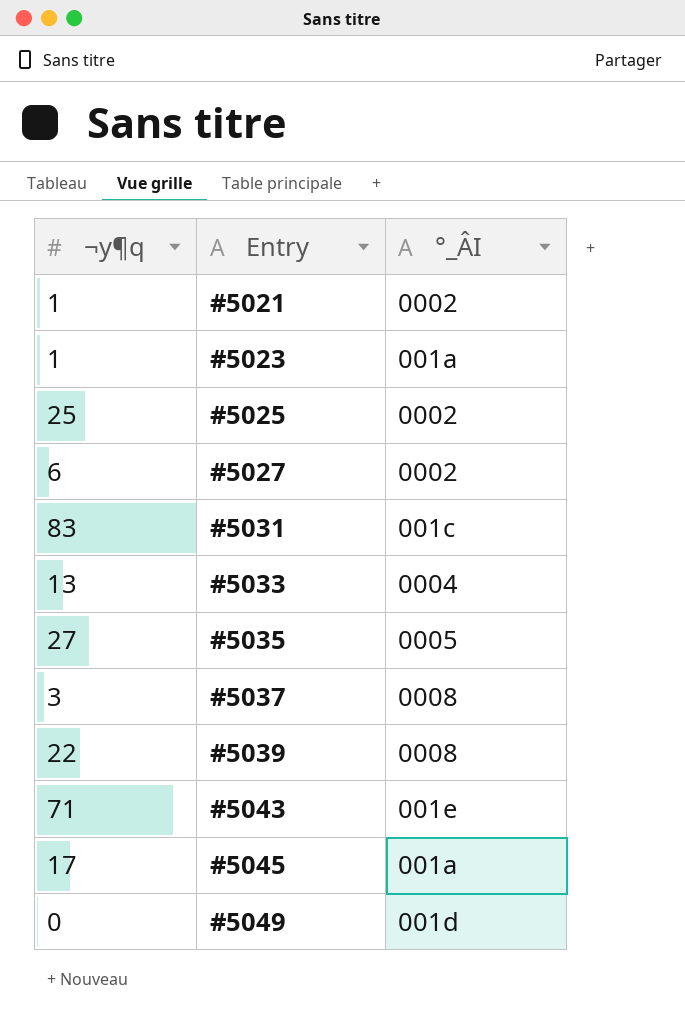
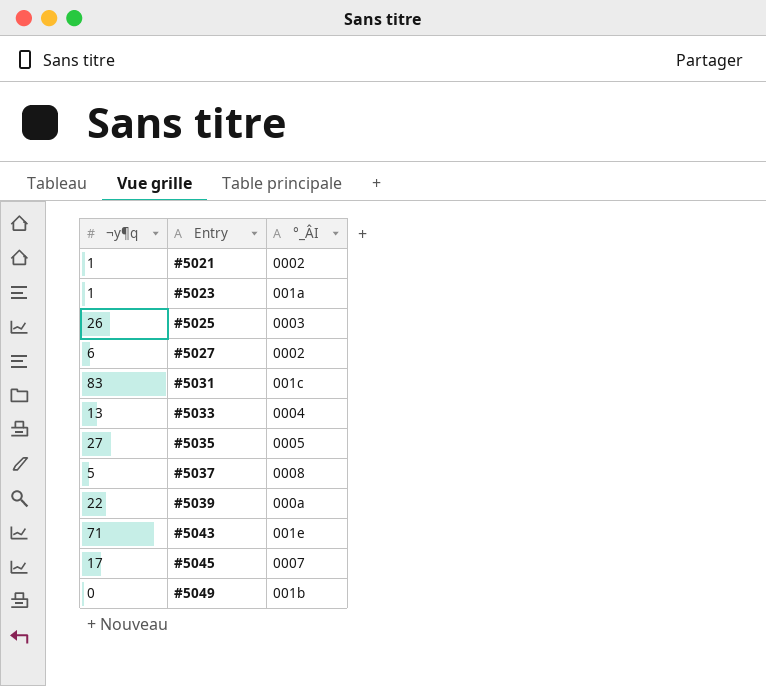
#5025 | ¬y¶q: 25 -> 26
#5025 | °_ÂI: 0002 -> 0003
#5037 | ¬y¶q: 3 -> 5
#5039 | °_ÂI: 0008 -> 000a
#5045 | °_ÂI: 001a -> 0007
#5049 | °_ÂI: 001d -> 001b

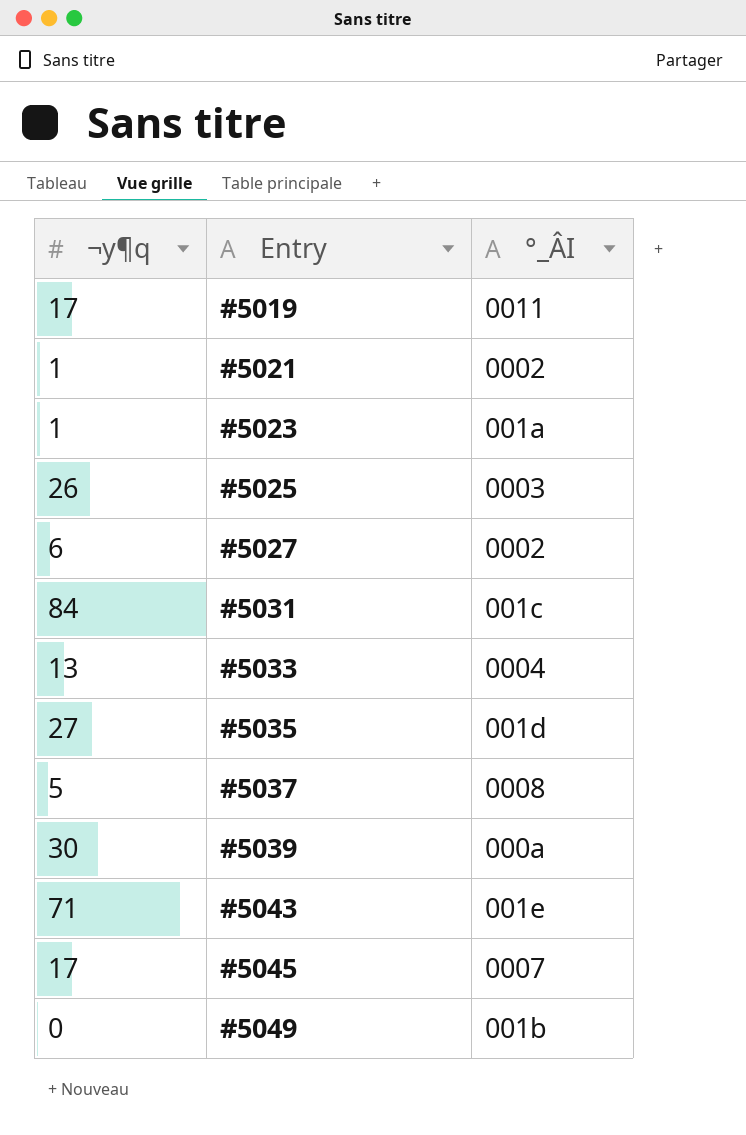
row #5019: none -> 17 | 0011
#5031 | ¬y¶q: 83 -> 84
#5035 | °_ÂI: 0005 -> 001d
#5039 | ¬y¶q: 22 -> 30

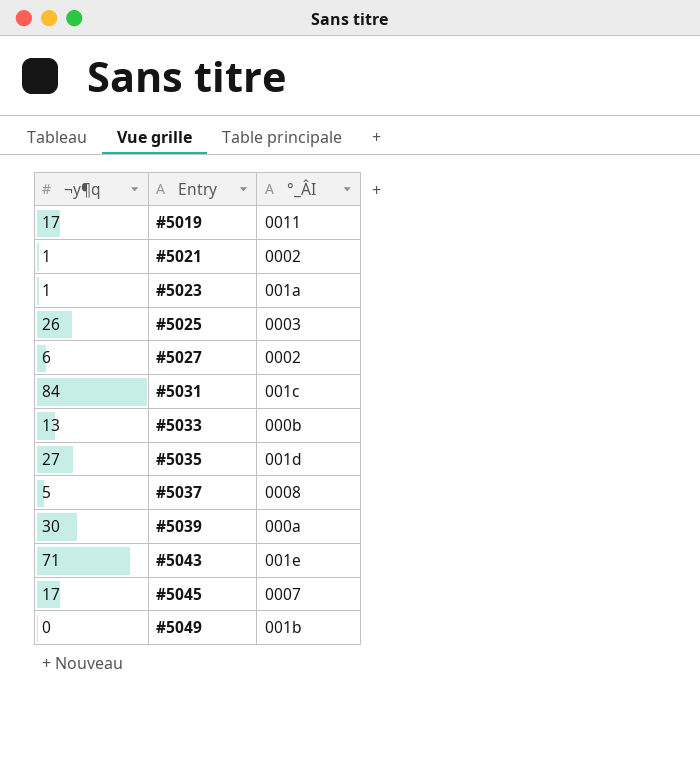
#5033 | °_ÂI: 0004 -> 000b

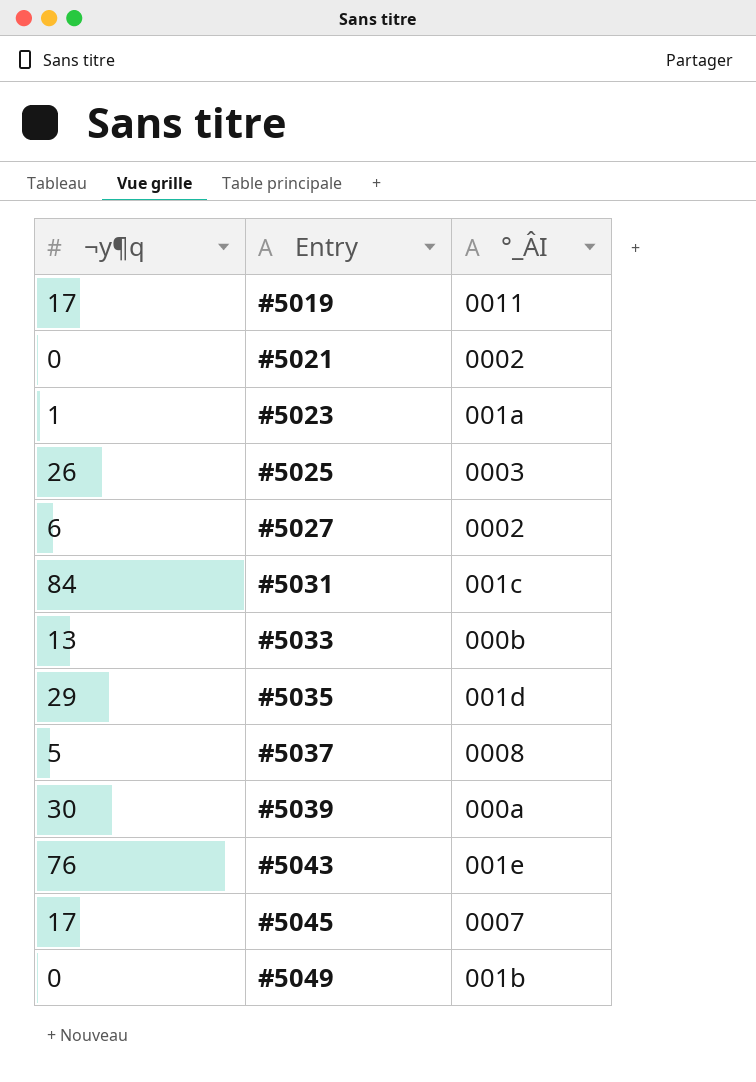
#5021 | ¬y¶q: 1 -> 0
#5035 | ¬y¶q: 27 -> 29
#5043 | ¬y¶q: 71 -> 76

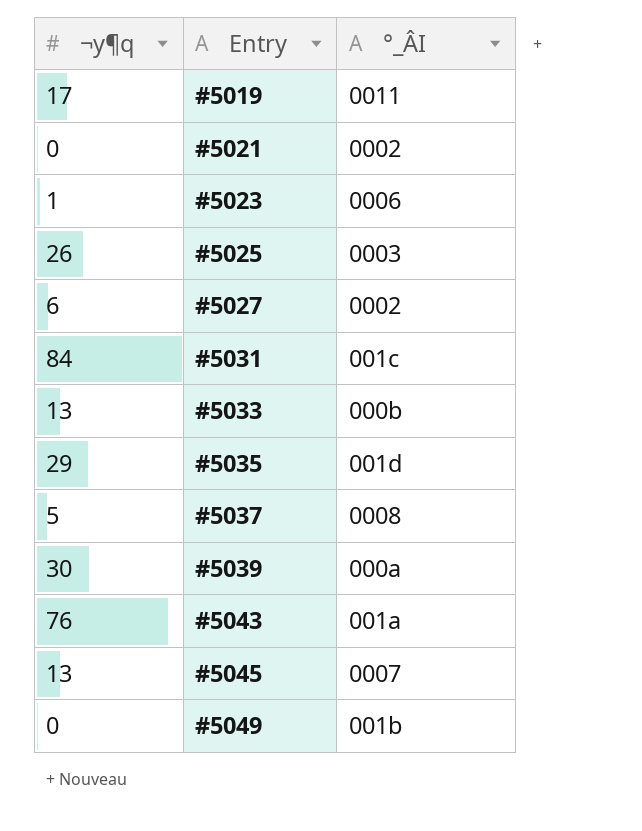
#5023 | °_ÂI: 001a -> 0006
#5043 | °_ÂI: 001e -> 001a
#5045 | ¬y¶q: 17 -> 13

